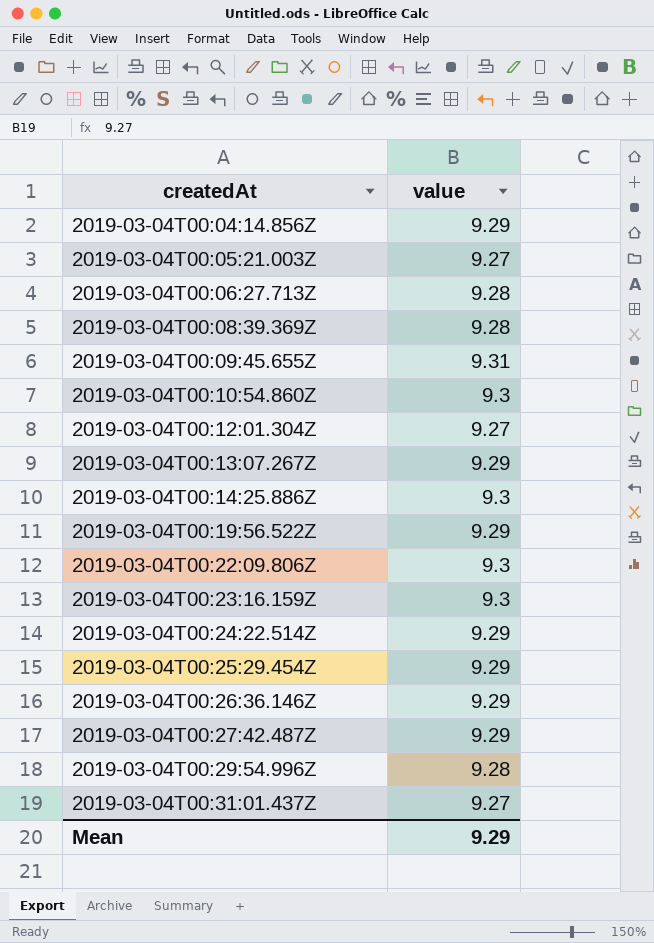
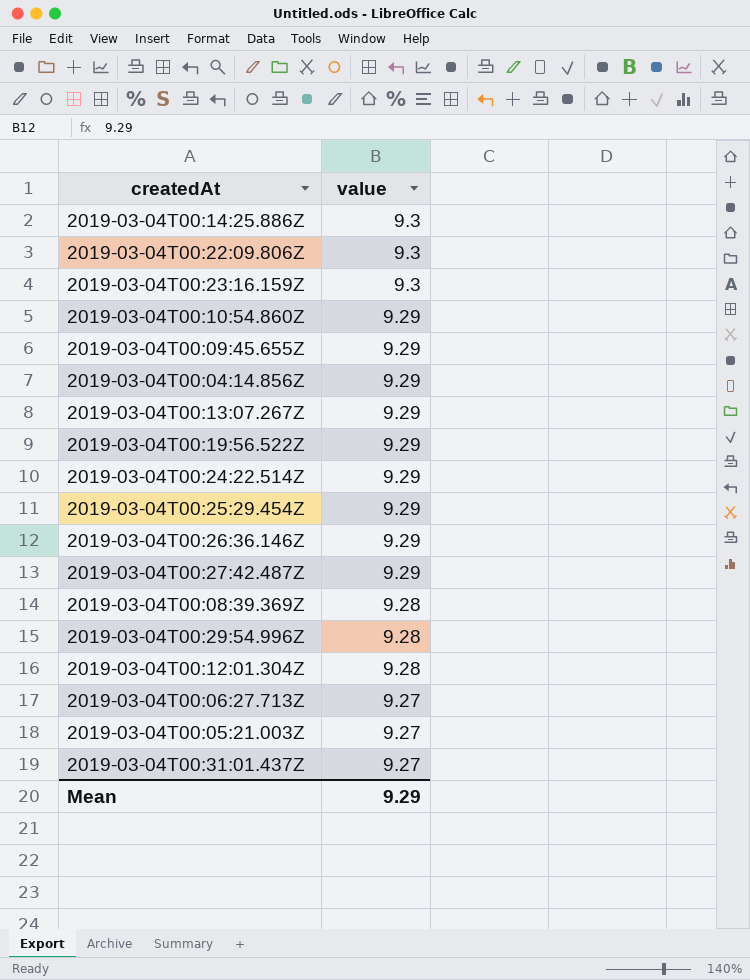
row order: createdAt ascending -> value descending
2019-03-04T00:10:54.860Z | value: 9.3 -> 9.29
2019-03-04T00:09:45.655Z | value: 9.31 -> 9.29
2019-03-04T00:12:01.304Z | value: 9.27 -> 9.28
2019-03-04T00:06:27.713Z | value: 9.28 -> 9.27

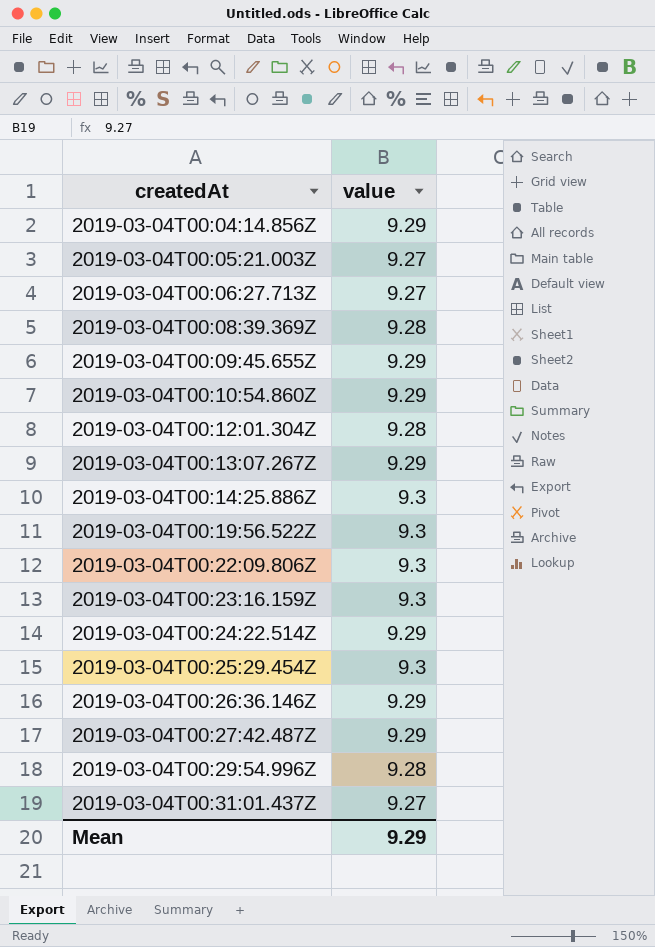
row order: value descending -> createdAt ascending
2019-03-04T00:19:56.522Z | value: 9.29 -> 9.3
2019-03-04T00:25:29.454Z | value: 9.29 -> 9.3

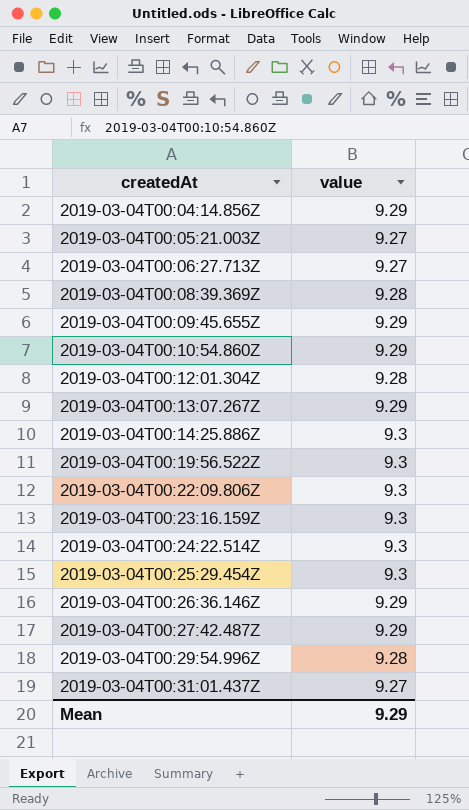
2019-03-04T00:24:22.514Z | value: 9.29 -> 9.3

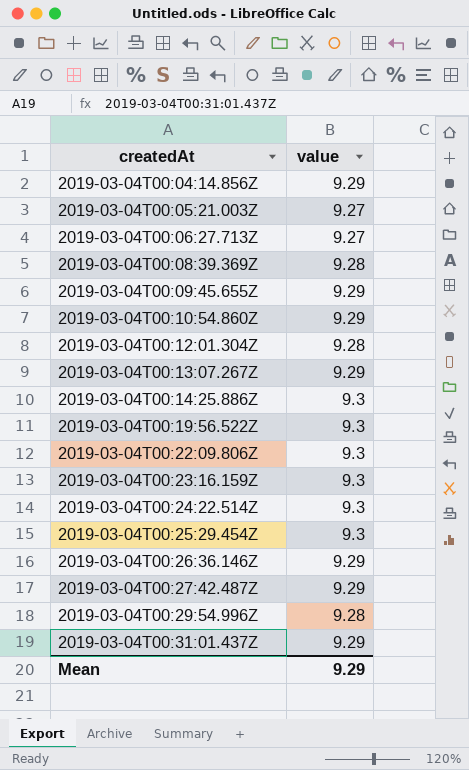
2019-03-04T00:31:01.437Z | value: 9.27 -> 9.29

